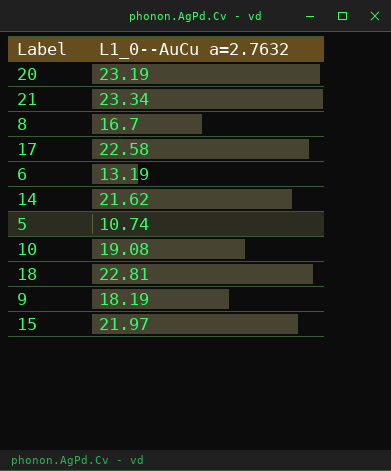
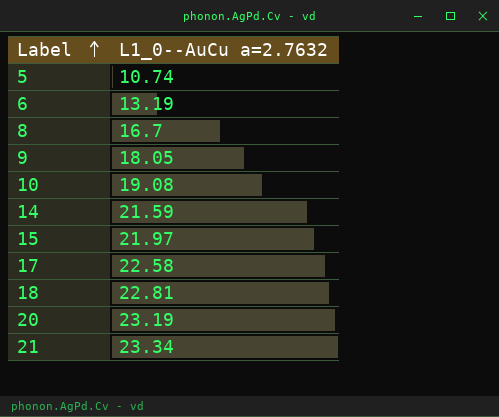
row order: none -> Label ascending
9 | L1_0--AuCu a=2.7632: 18.19 -> 18.05
14 | L1_0--AuCu a=2.7632: 21.62 -> 21.59

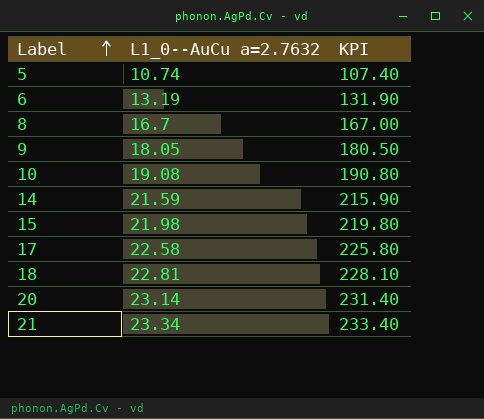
column KPI | formula: none -> [L1_0--AuCu a=2.7632] * 10
15 | L1_0--AuCu a=2.7632: 21.97 -> 21.98
20 | L1_0--AuCu a=2.7632: 23.19 -> 23.14

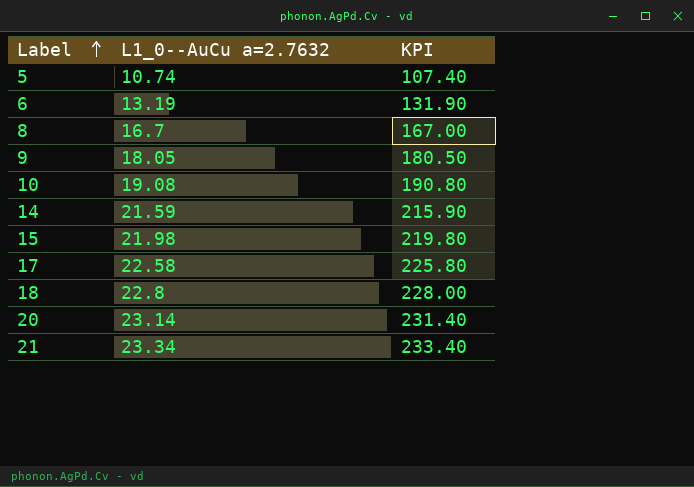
18 | L1_0--AuCu a=2.7632: 22.81 -> 22.8
18 | KPI: 228.10 -> 228.00

